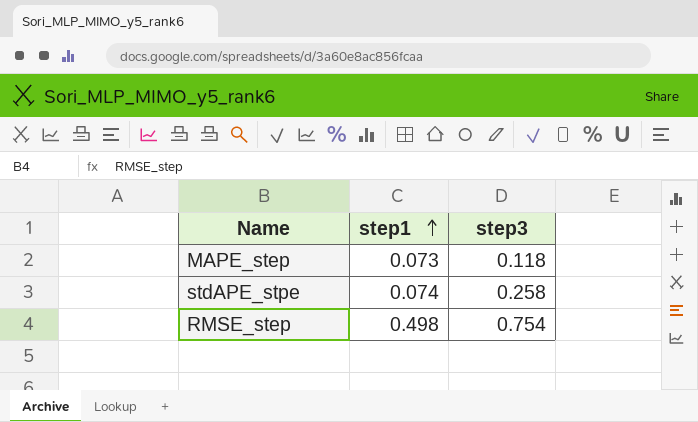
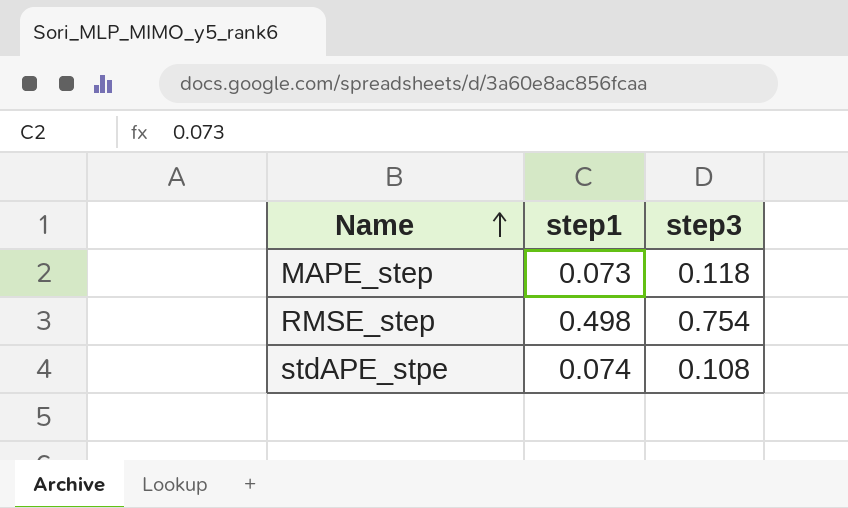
row order: step1 ascending -> Name ascending
stdAPE_stpe | step3: 0.258 -> 0.108

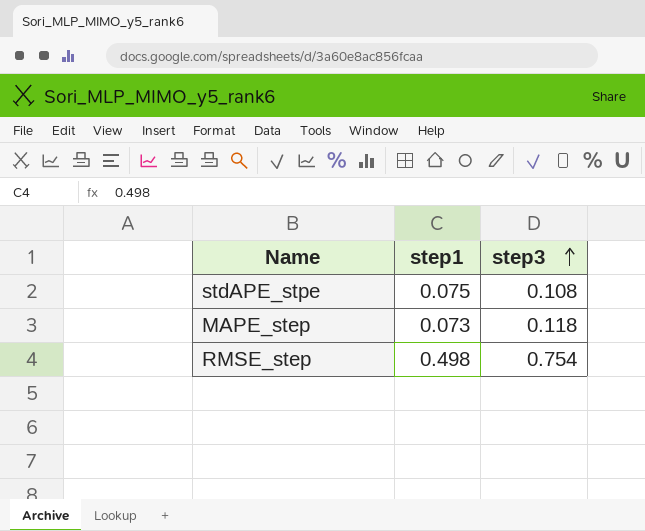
row order: Name ascending -> step3 ascending
stdAPE_stpe | step1: 0.074 -> 0.075

